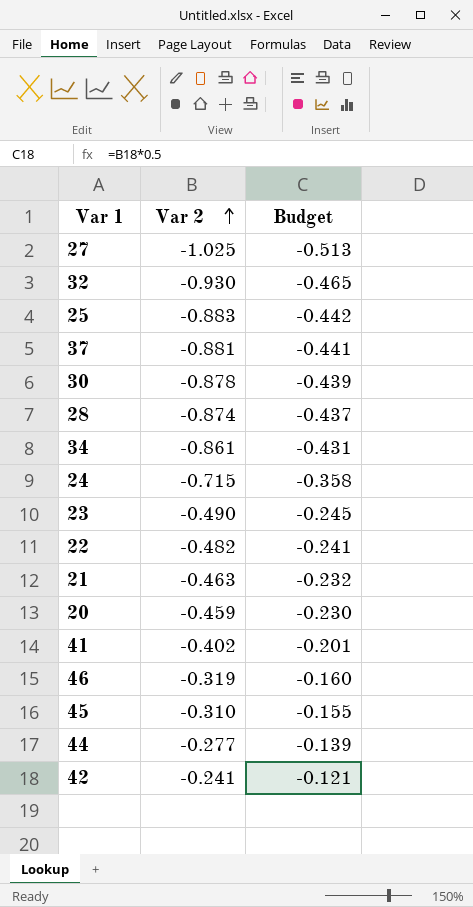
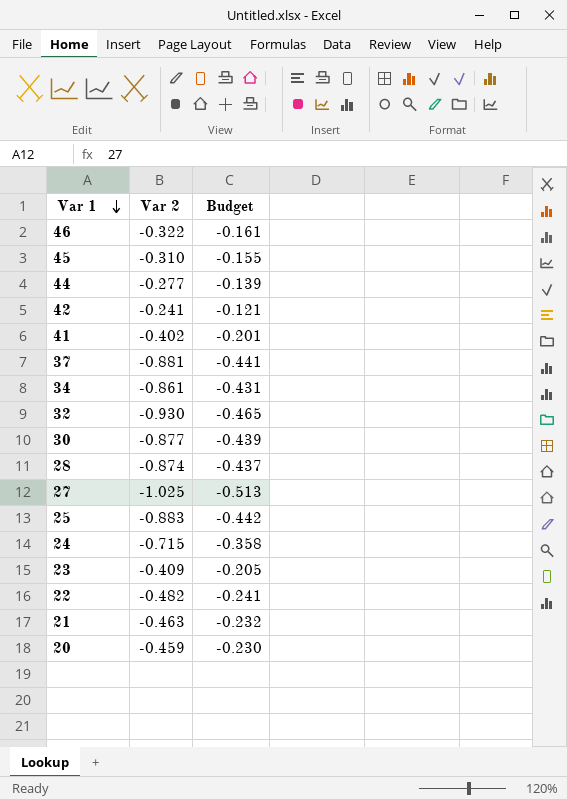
row order: Var 2 ascending -> Var 1 descending
46 | Var 2: -0.319 -> -0.322
46 | Budget: -0.160 -> -0.161
30 | Var 2: -0.878 -> -0.877
23 | Var 2: -0.490 -> -0.409
23 | Budget: -0.245 -> -0.205

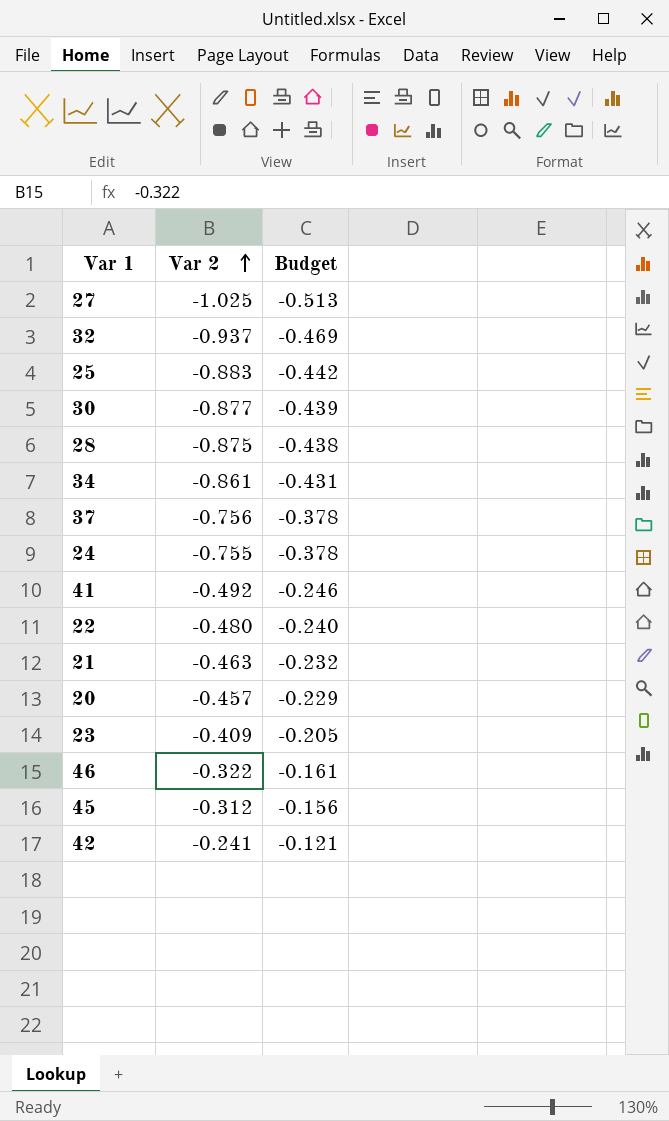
row order: Var 1 descending -> Var 2 ascending
row 44: -0.277 | -0.139 -> none
32 | Var 2: -0.930 -> -0.937
32 | Budget: -0.465 -> -0.469
28 | Var 2: -0.874 -> -0.875
28 | Budget: -0.437 -> -0.438
37 | Var 2: -0.881 -> -0.756
37 | Budget: -0.441 -> -0.378
24 | Var 2: -0.715 -> -0.755
24 | Budget: -0.358 -> -0.378
41 | Var 2: -0.402 -> -0.492
41 | Budget: -0.201 -> -0.246
22 | Var 2: -0.482 -> -0.480
22 | Budget: -0.241 -> -0.240
20 | Var 2: -0.459 -> -0.457
20 | Budget: -0.230 -> -0.229
45 | Var 2: -0.310 -> -0.312
45 | Budget: -0.155 -> -0.156

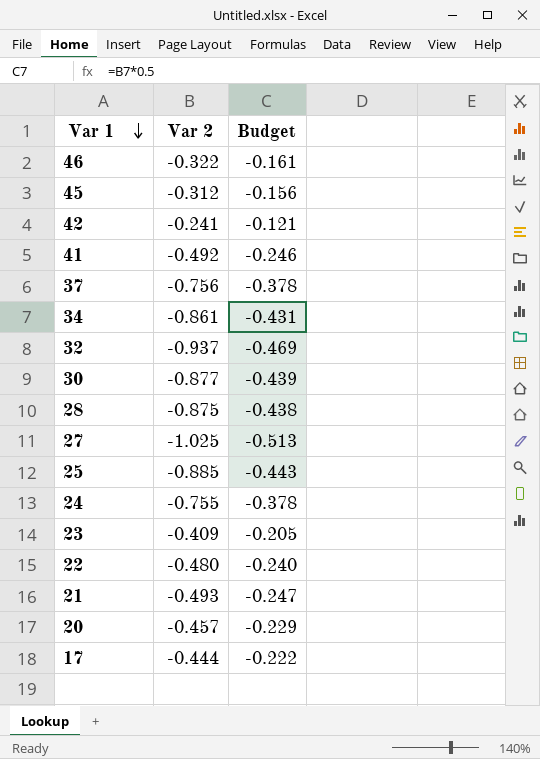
row order: Var 2 ascending -> Var 1 descending
25 | Var 2: -0.883 -> -0.885
25 | Budget: -0.442 -> -0.443
21 | Var 2: -0.463 -> -0.493
21 | Budget: -0.232 -> -0.247
row 17: none -> -0.444 | -0.222

